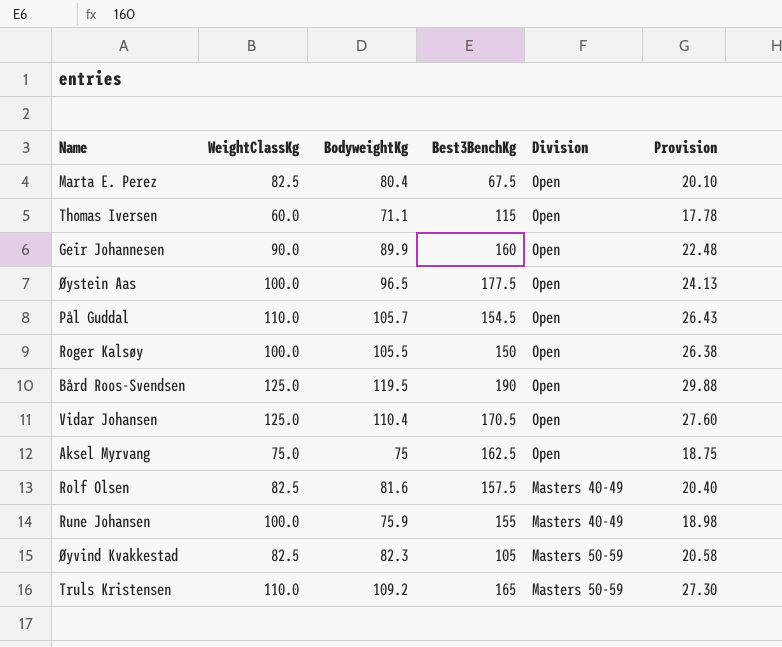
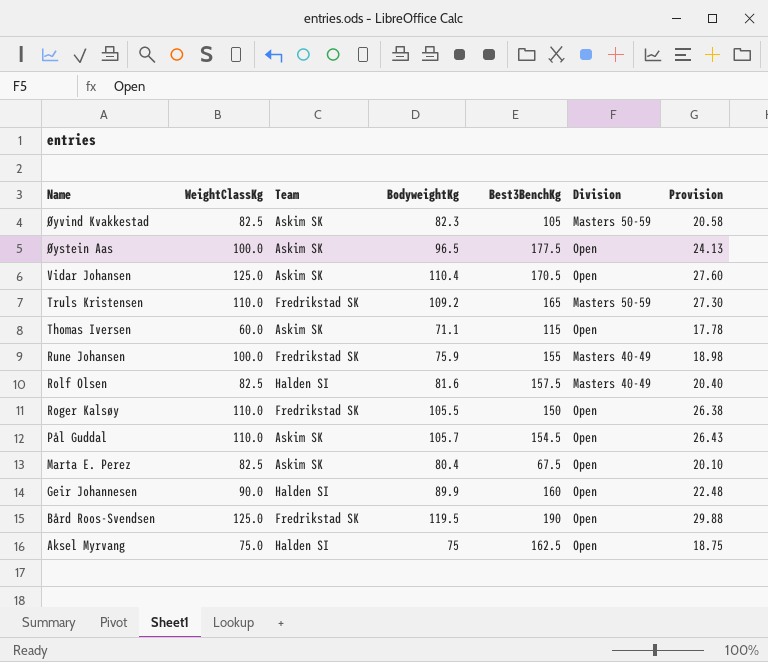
row order: none -> Name descending
column Team | position: none -> 3
Roger Kalsøy | WeightClassKg: 100.0 -> 110.0

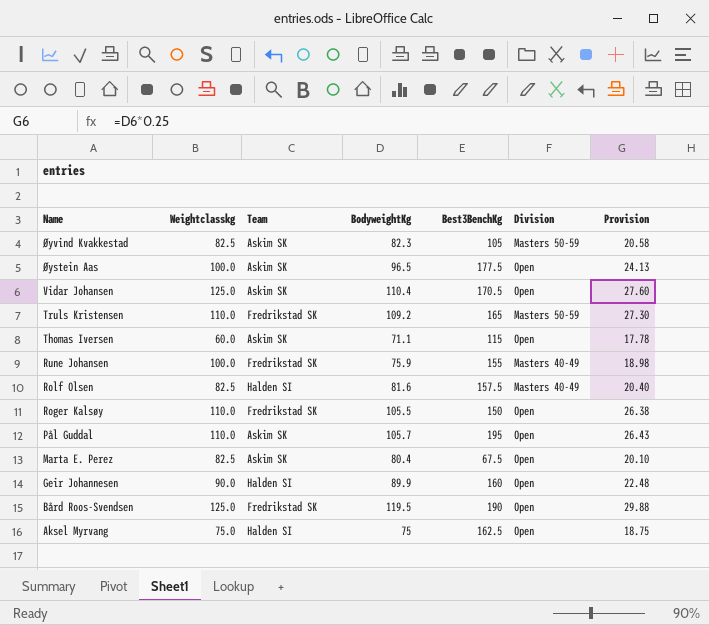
column name: WeightClassKg -> Weightclasskg
Pål Guddal | Best3BenchKg: 154.5 -> 195

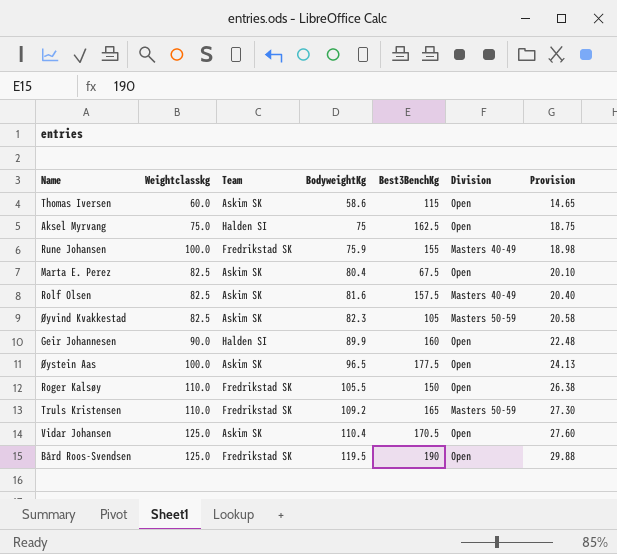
row order: Name descending -> BodyweightKg ascending
row Pål Guddal: 110.0 | Askim SK | 105.7 | 195 | Open | 26.43 -> none
Thomas Iversen | BodyweightKg: 71.1 -> 58.6
Thomas Iversen | Provision: 17.78 -> 14.65
Rolf Olsen | Team: Halden SI -> Askim SK

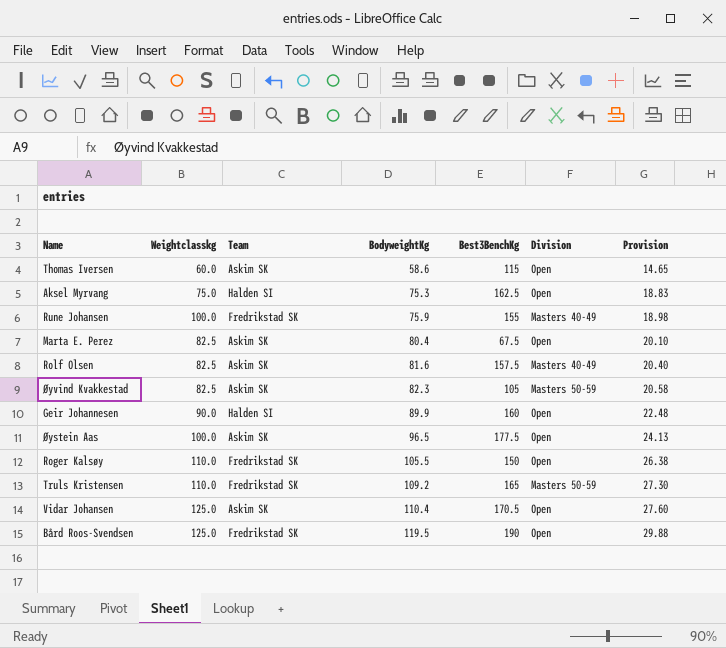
Aksel Myrvang | BodyweightKg: 75 -> 75.3
Aksel Myrvang | Provision: 18.75 -> 18.83

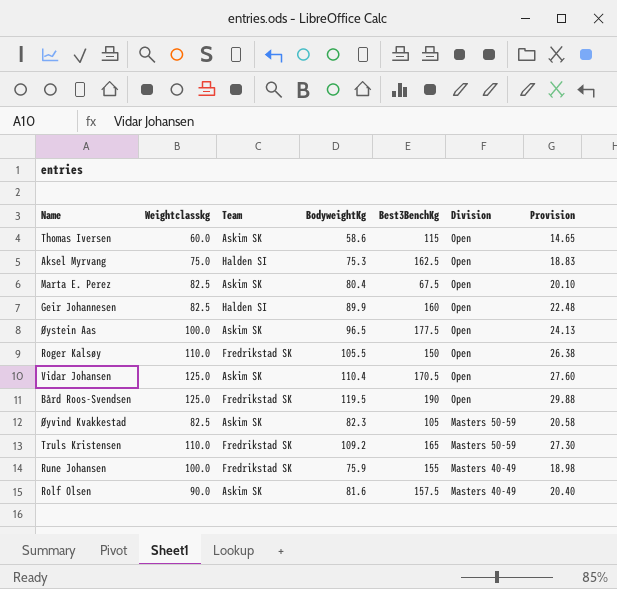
row order: BodyweightKg ascending -> Division descending
Geir Johannesen | Weightclasskg: 90.0 -> 82.5
Rolf Olsen | Weightclasskg: 82.5 -> 90.0

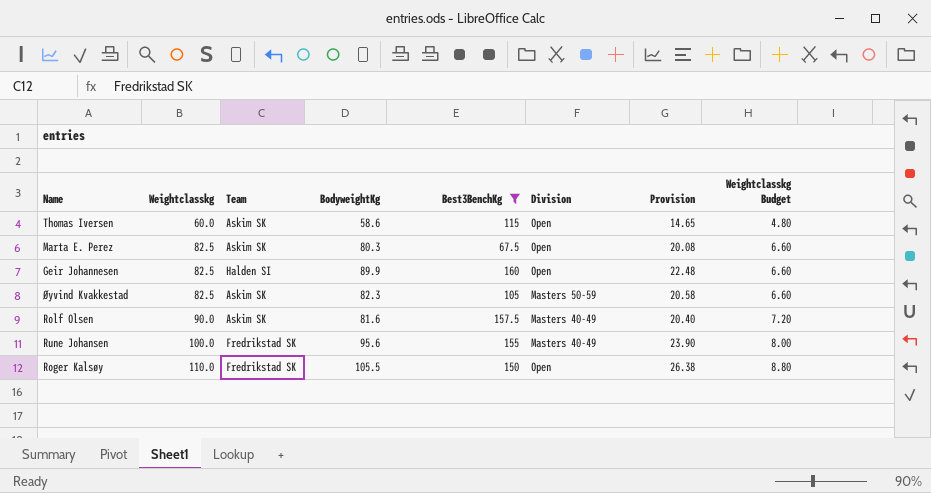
filter: none -> Best3BenchKg <= 160
row order: Division descending -> Weightclasskg ascending
column Weightclasskg Budget | formula: none -> [Weightclasskg] * 0.08
Marta E. Perez | BodyweightKg: 80.4 -> 80.3
Marta E. Perez | Provision: 20.10 -> 20.08
Rune Johansen | BodyweightKg: 75.9 -> 95.6
Rune Johansen | Provision: 18.98 -> 23.90

